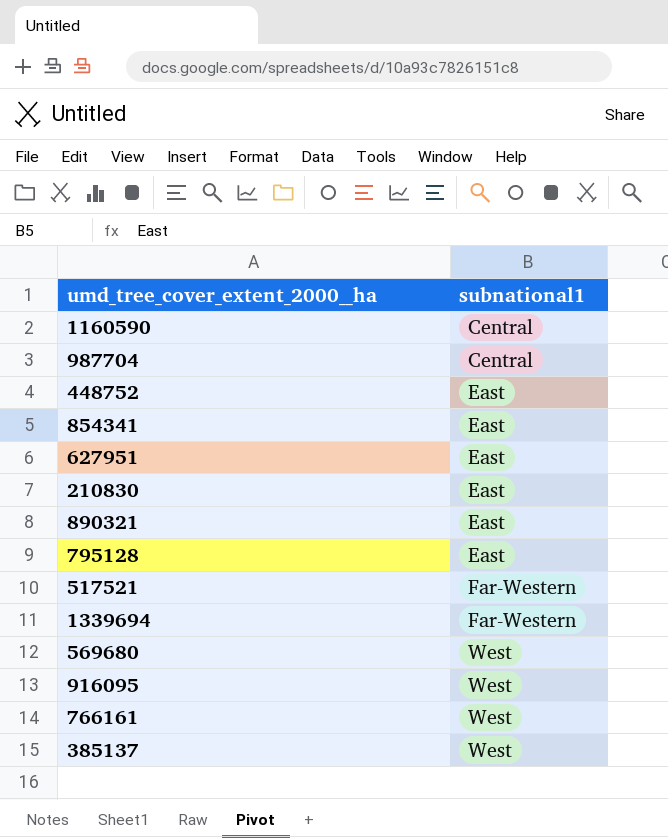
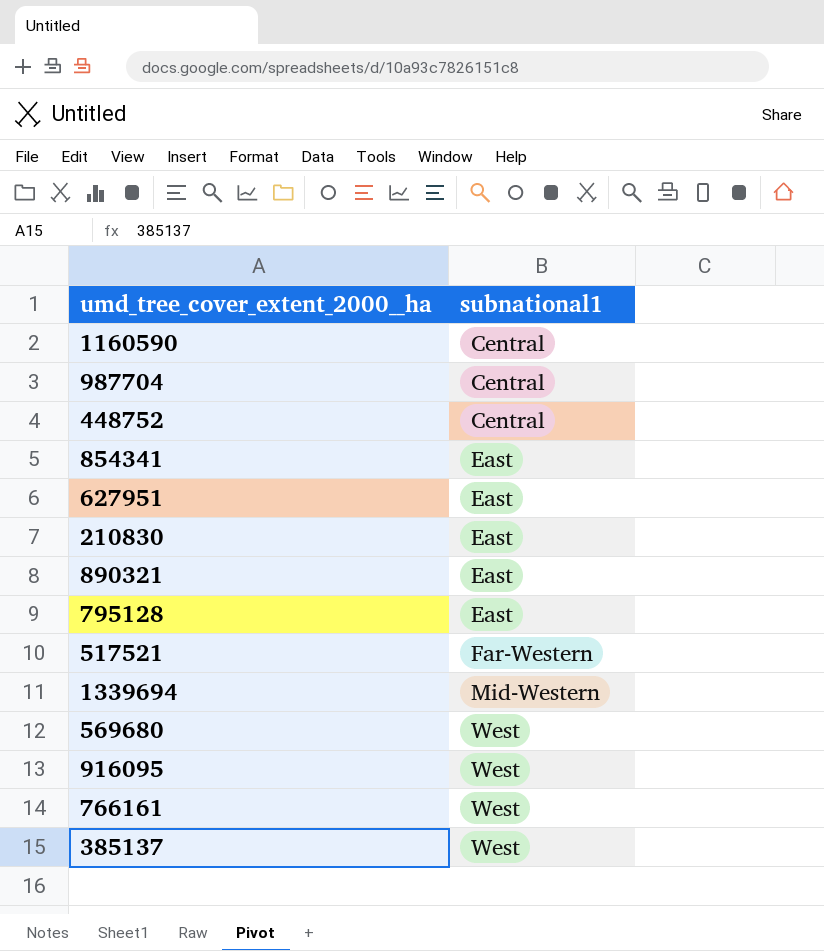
448752 | subnational1: East -> Central
1339694 | subnational1: Far-Western -> Mid-Western

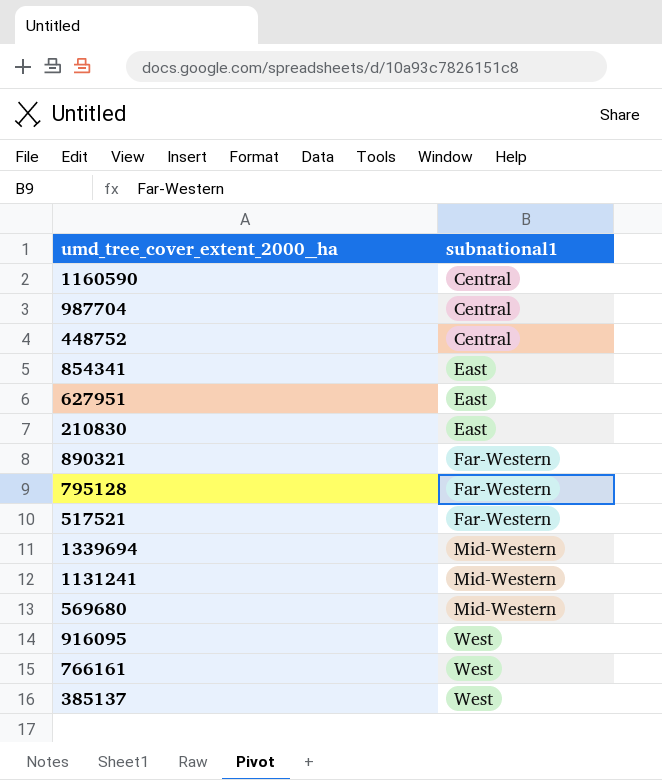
890321 | subnational1: East -> Far-Western
795128 | subnational1: East -> Far-Western
row 1131241: none -> Mid-Western
569680 | subnational1: West -> Mid-Western

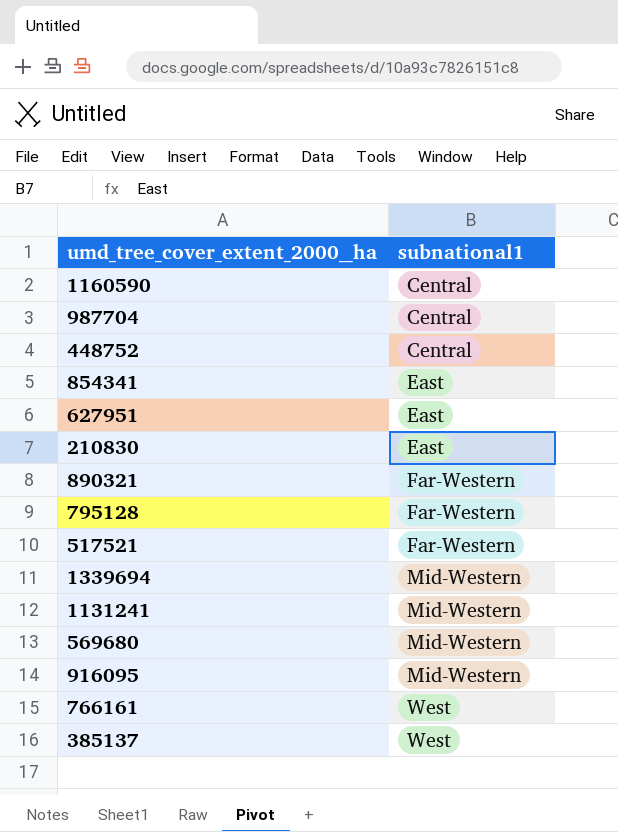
916095 | subnational1: West -> Mid-Western

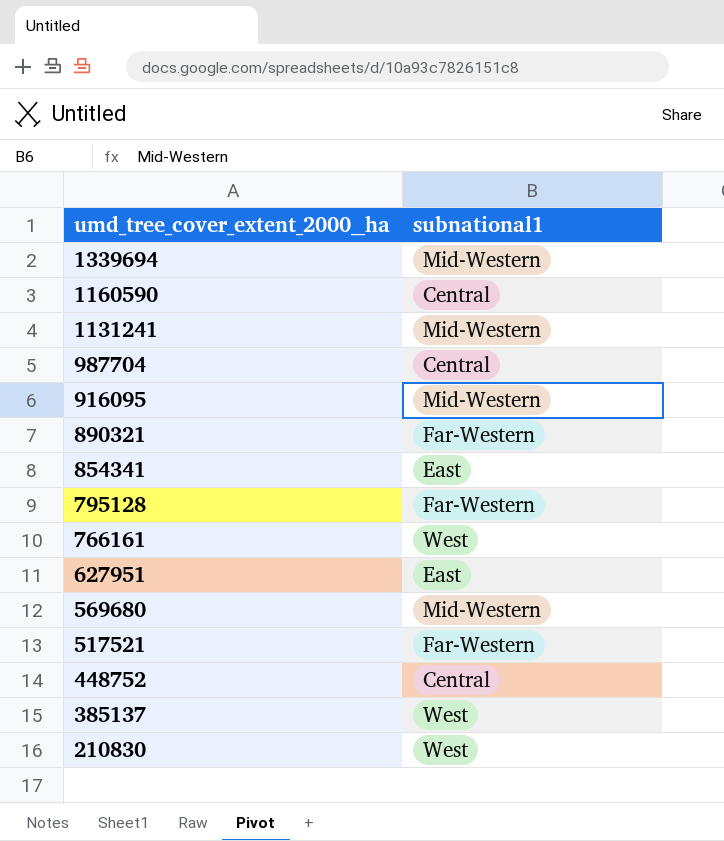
row order: subnational1 ascending -> umd_tree_cover_extent_2000__ha descending
210830 | subnational1: East -> West

